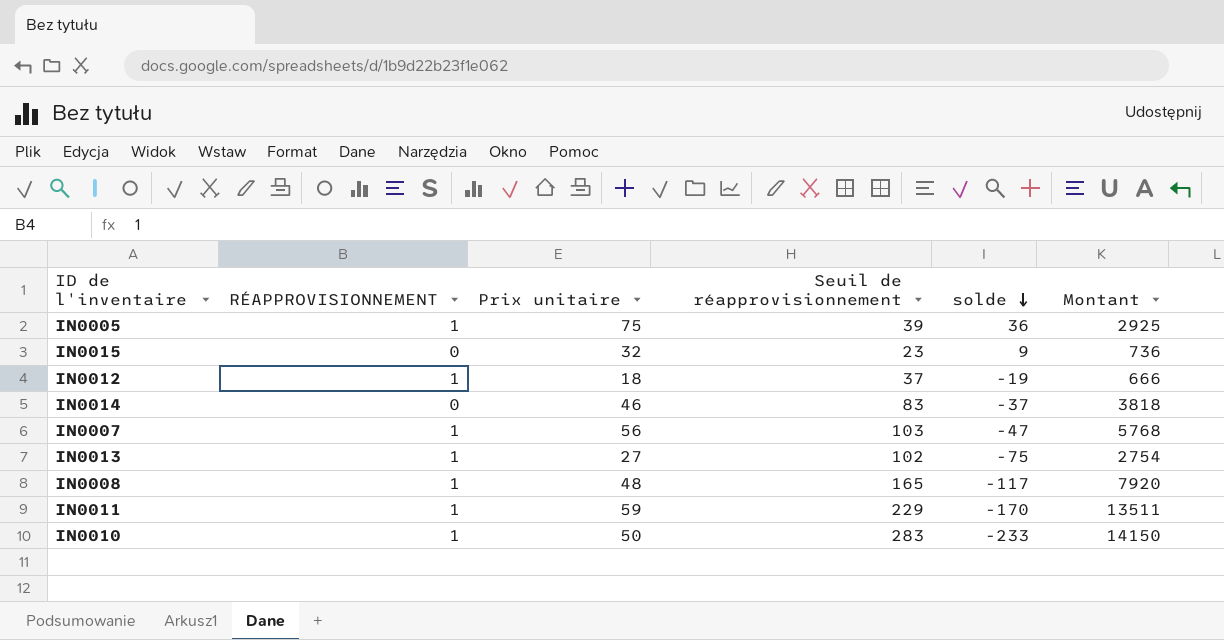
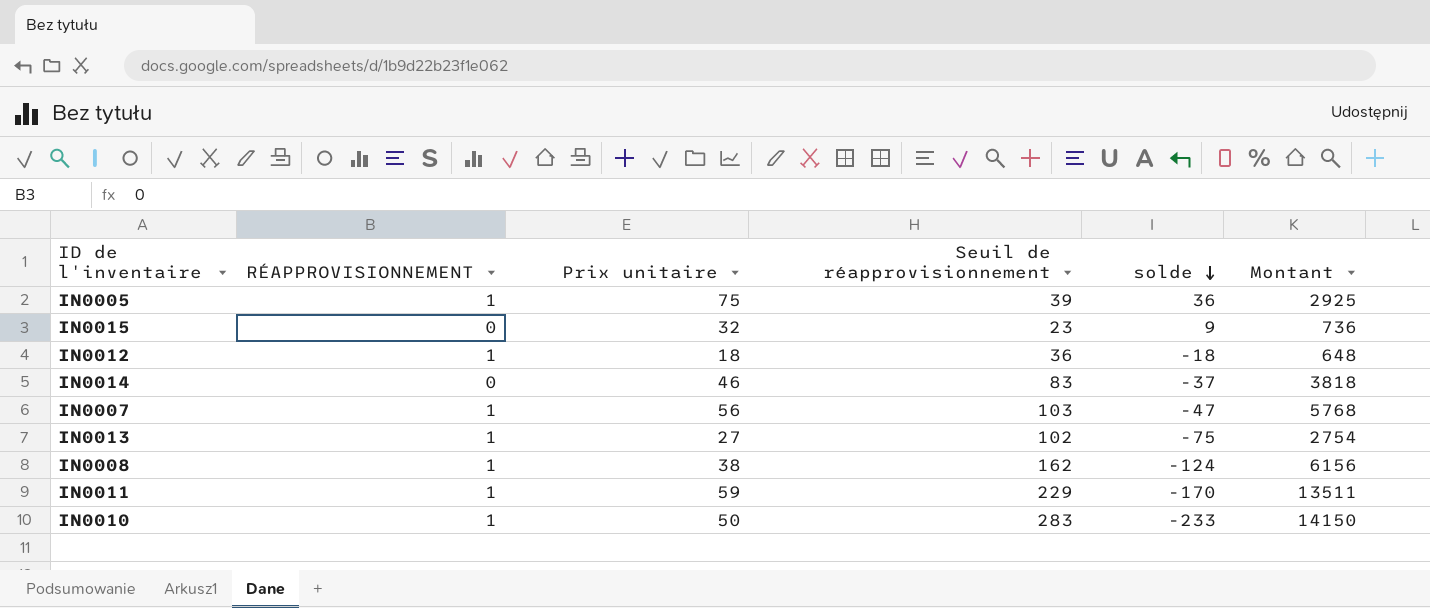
IN0012 | Seuil de réapprovisionnement: 37 -> 36
IN0012 | solde: -19 -> -18
IN0012 | Montant: 666 -> 648
IN0008 | Prix unitaire: 48 -> 38
IN0008 | Seuil de réapprovisionnement: 165 -> 162
IN0008 | solde: -117 -> -124
IN0008 | Montant: 7920 -> 6156

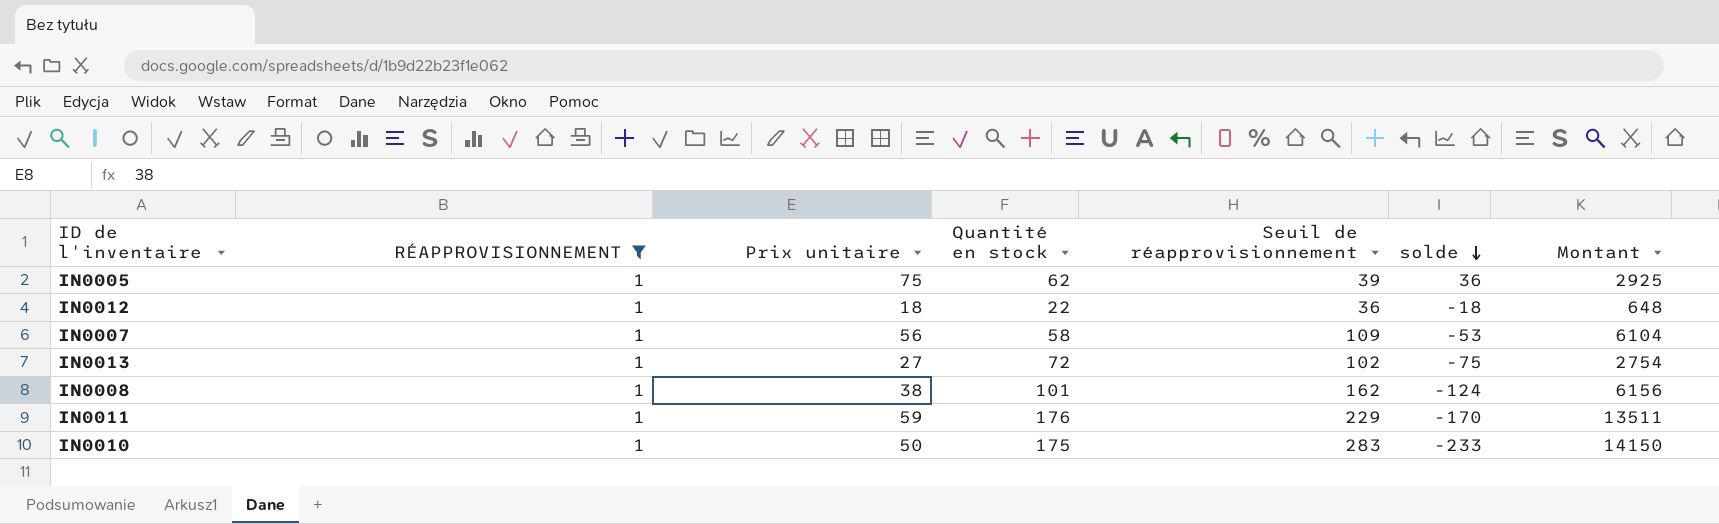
filter: none -> RÉAPPROVISIONNEMENT = 1
column Quantité en stock | position: none -> 4
IN0007 | Seuil de réapprovisionnement: 103 -> 109
IN0007 | solde: -47 -> -53
IN0007 | Montant: 5768 -> 6104

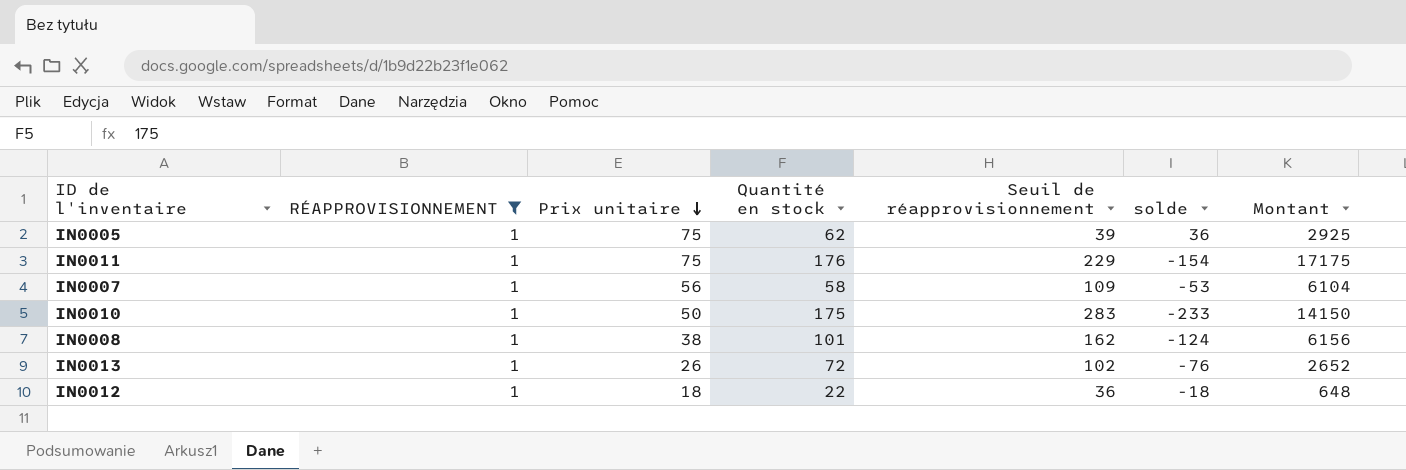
row order: solde descending -> Prix unitaire descending
IN0011 | Prix unitaire: 59 -> 75
IN0011 | solde: -170 -> -154
IN0011 | Montant: 13511 -> 17175
IN0013 | Prix unitaire: 27 -> 26
IN0013 | solde: -75 -> -76
IN0013 | Montant: 2754 -> 2652

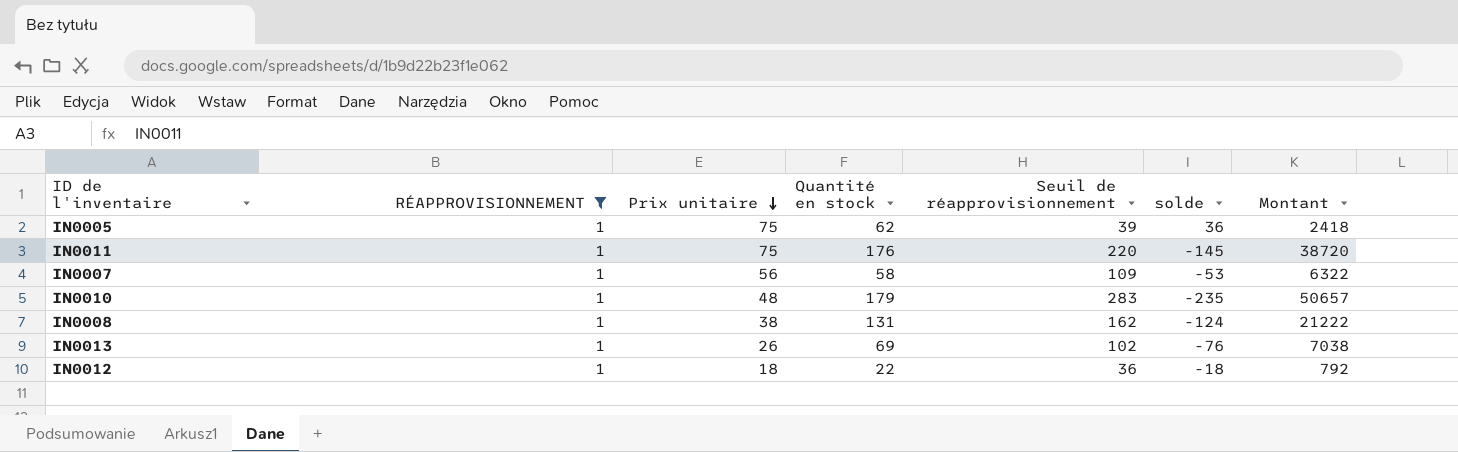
column Montant | formula: [Prix unitaire] * [Seuil de réapprovisionnement] -> [Quantité en stock] * [Seuil de réapprovisionnement]
IN0011 | Seuil de réapprovisionnement: 229 -> 220
IN0011 | solde: -154 -> -145
IN0010 | Prix unitaire: 50 -> 48
IN0010 | Quantité en stock: 175 -> 179
IN0010 | solde: -233 -> -235
IN0008 | Quantité en stock: 101 -> 131
IN0013 | Quantité en stock: 72 -> 69

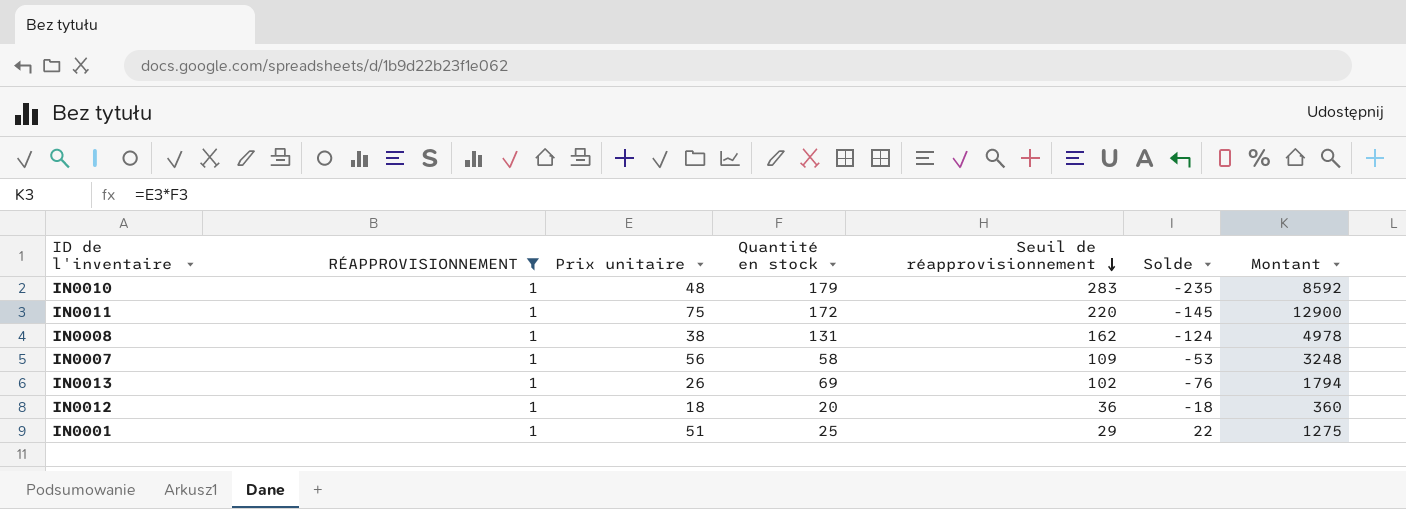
row order: Prix unitaire descending -> Seuil de réapprovisionnement descending
column name: solde -> Solde
column Montant | formula: [Quantité en stock] * [Seuil de réapprovisionnement] -> [Prix unitaire] * [Quantité en stock]
row IN0005: 1 | 75 | 62 | 39 | 36 | 2418 -> none
IN0011 | Quantité en stock: 176 -> 172
IN0012 | Quantité en stock: 22 -> 20
row IN0001: none -> 1 | 51 | 25 | 29 | 22 | 1275

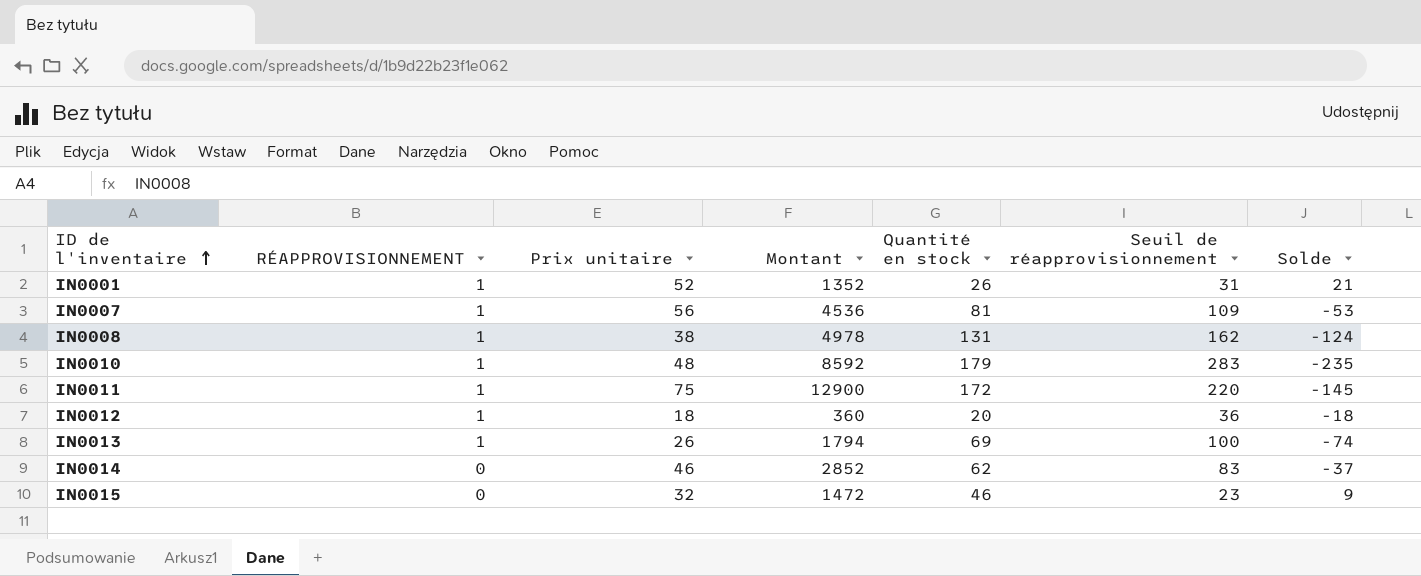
filter: RÉAPPROVISIONNEMENT = 1 -> none
row order: Seuil de réapprovisionnement descending -> ID de l'inventaire ascending
column Montant | position: 7 -> 4
IN0001 | Prix unitaire: 51 -> 52
IN0001 | Montant: 1275 -> 1352
IN0001 | Quantité en stock: 25 -> 26
IN0001 | Seuil de réapprovisionnement: 29 -> 31
IN0001 | Solde: 22 -> 21
IN0007 | Montant: 3248 -> 4536
IN0007 | Quantité en stock: 58 -> 81
IN0013 | Seuil de réapprovisionnement: 102 -> 100
IN0013 | Solde: -76 -> -74

